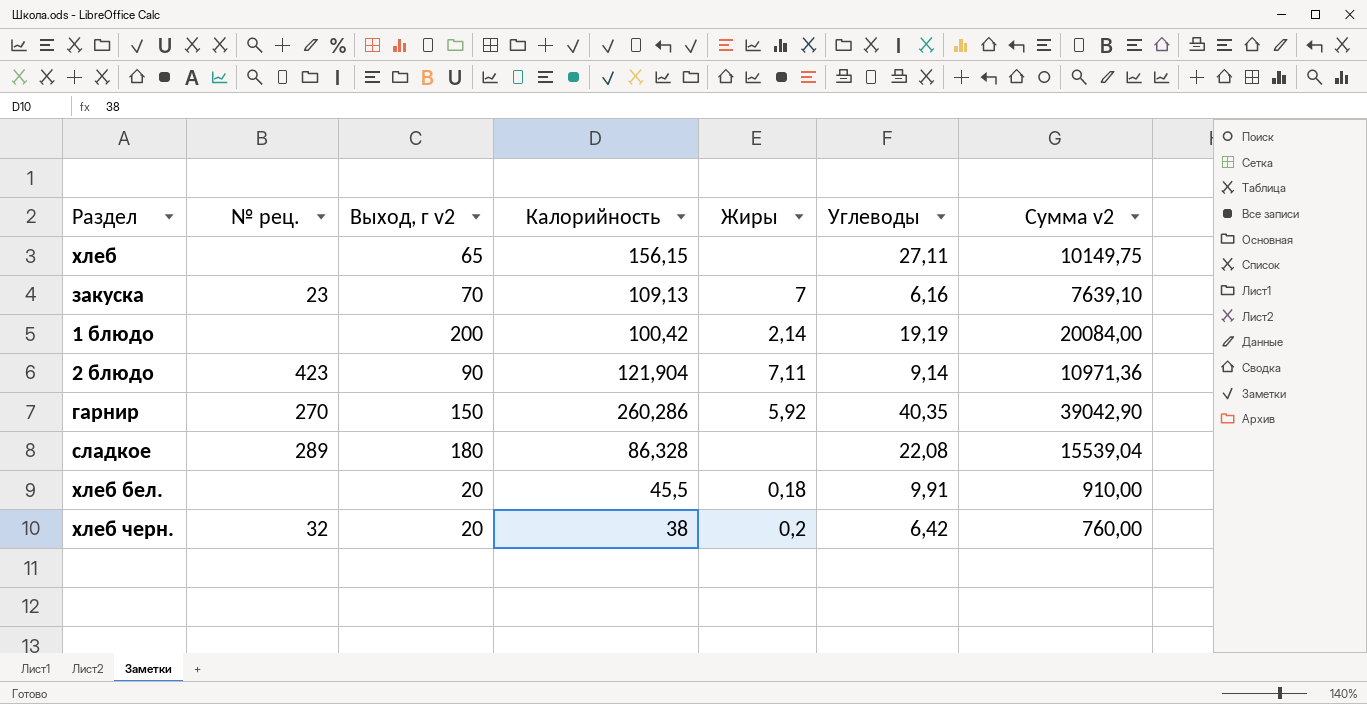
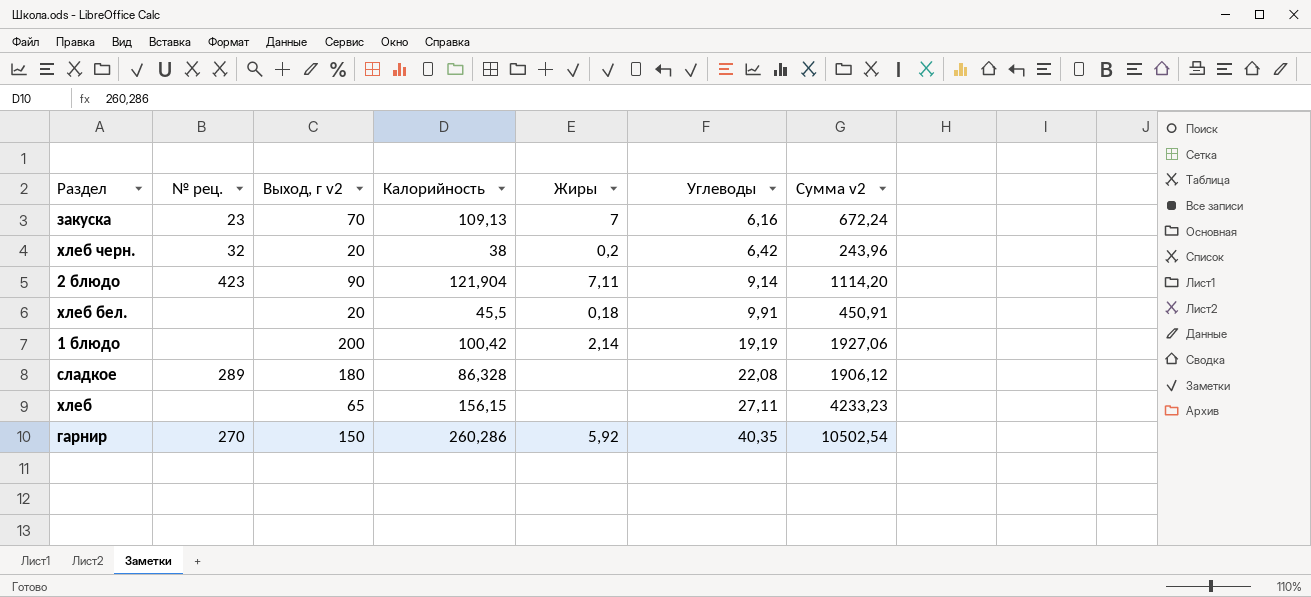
row order: none -> Углеводы ascending
column Сумма v2 | formula: [Выход, г v2] * [Калорийность] -> [Калорийность] * [Углеводы]

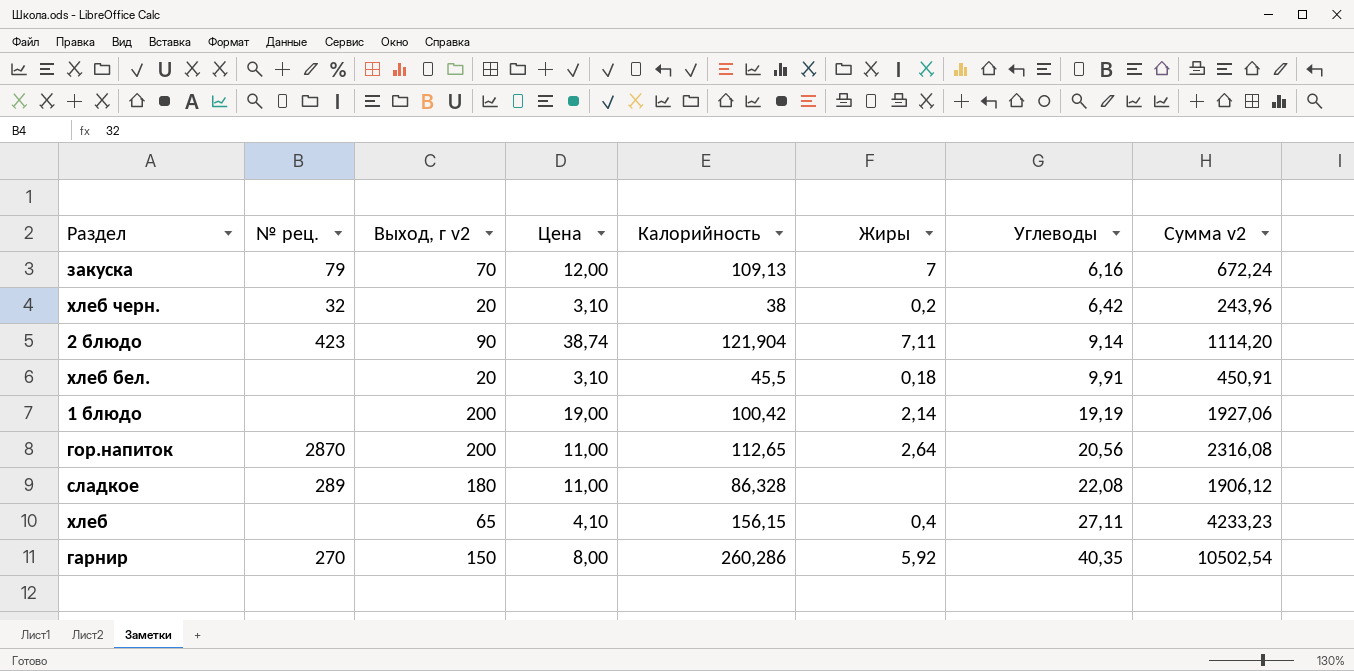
column Цена | position: none -> 4
закуска | № рец.: 23 -> 79
row гор.напиток: none -> 2870 | 200 | 11,00 | 112,65 | 2,64 | 20,56 | 2316,08
хлеб | Жиры: none -> 0,4

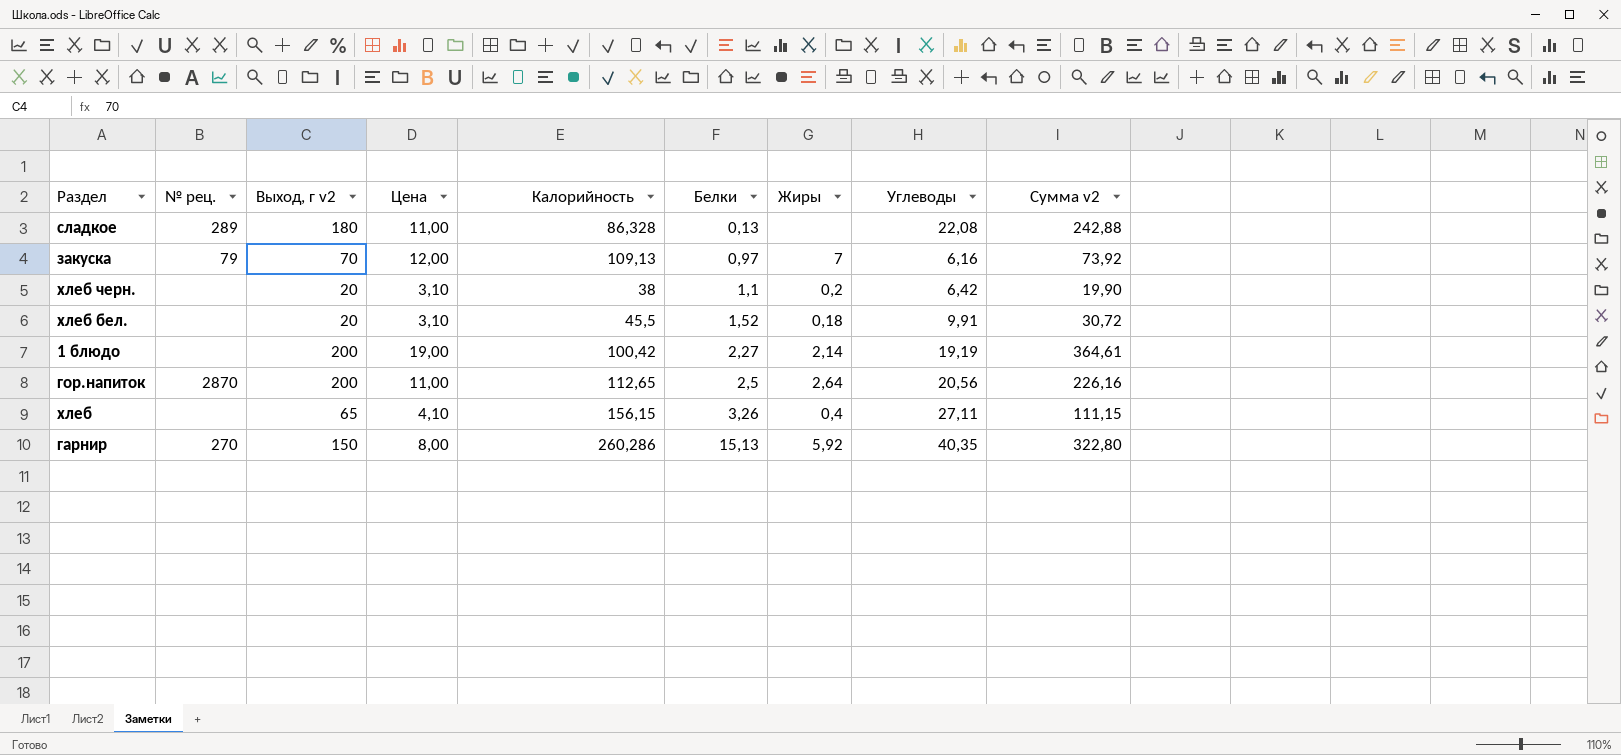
row order: Углеводы ascending -> Белки ascending
column Белки | position: none -> 6
column Сумма v2 | formula: [Калорийность] * [Углеводы] -> [Цена] * [Углеводы]
row 2 блюдо: 423 | 90 | 38,74 | 121,904 | 7,11 | 9,14 | 1114,20 -> none
хлеб черн. | № рец.: 32 -> none

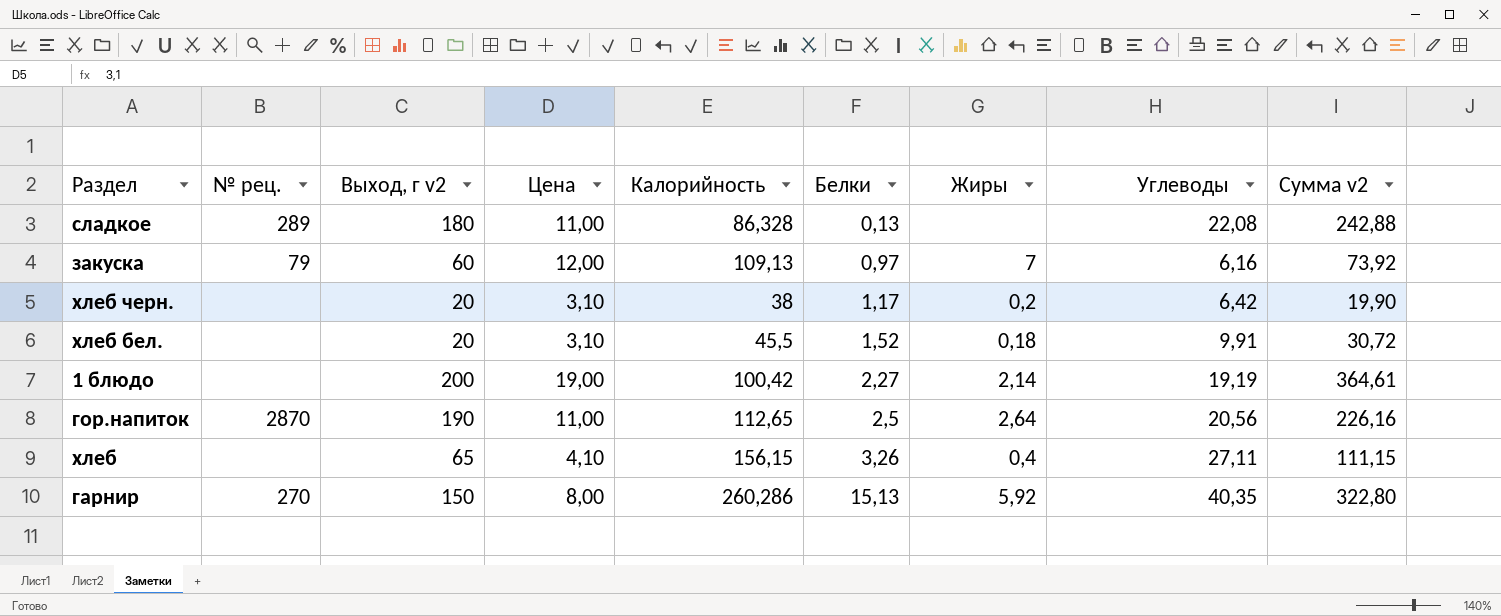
закуска | Выход, г v2: 70 -> 60
хлеб черн. | Белки: 1,1 -> 1,17
гор.напиток | Выход, г v2: 200 -> 190

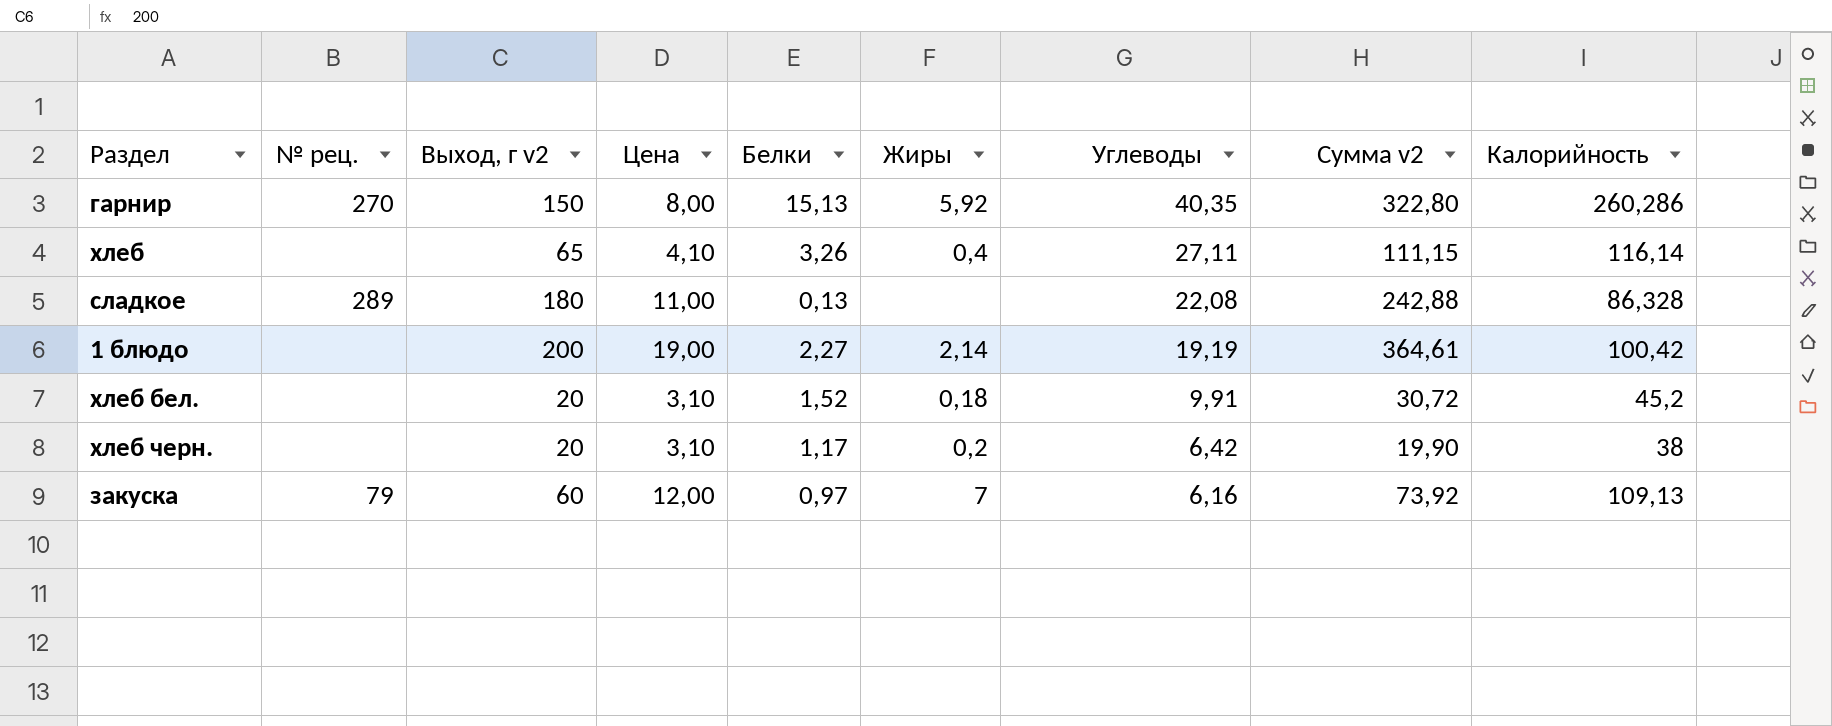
row order: Белки ascending -> Углеводы descending
column Калорийность | position: 5 -> 9
row гор.напиток: 2870 | 190 | 11,00 | 112,65 | 2,5 | 2,64 | 20,56 | 226,16 -> none
хлеб | Калорийность: 156,15 -> 116,14
хлеб бел. | Калорийность: 45,5 -> 45,2

